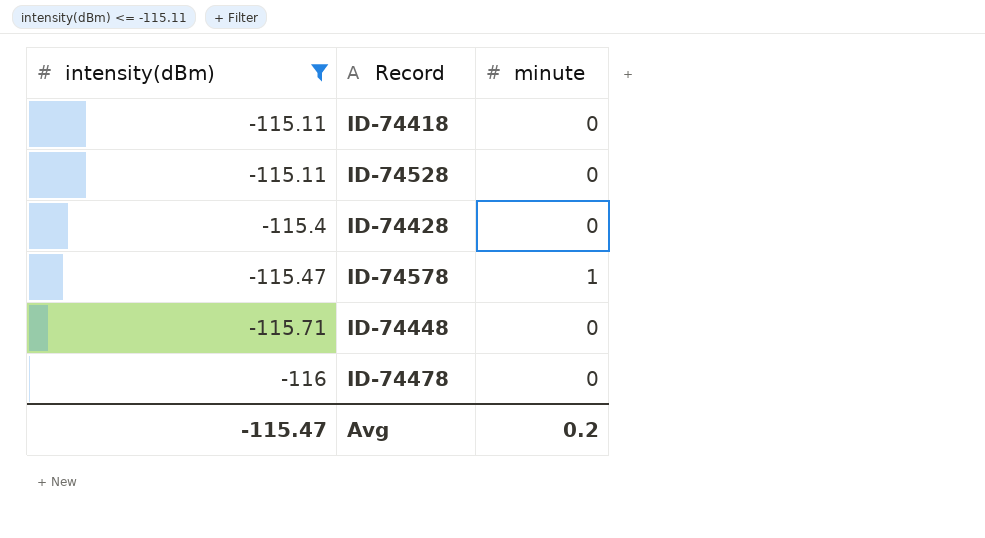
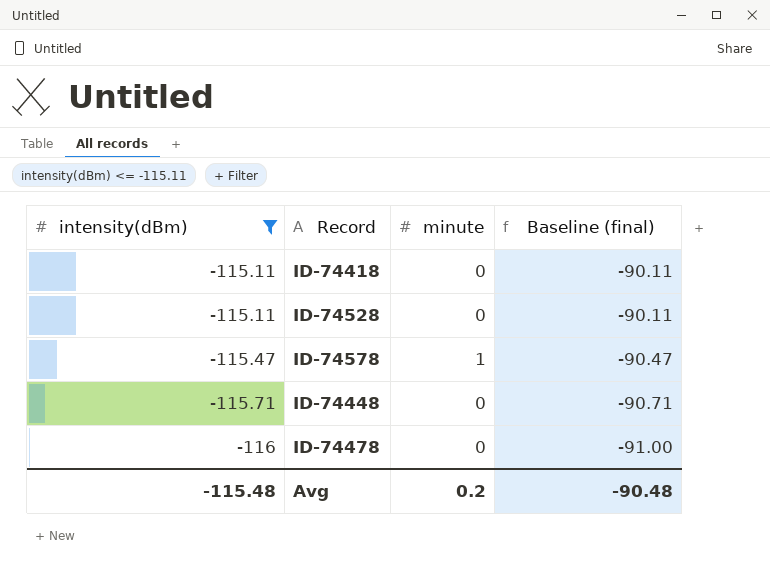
column Baseline (final) | formula: none -> [intensity(dBm)] + 25
row ID-74428: -115.4 | 0 -> none
Avg | intensity(dBm): -115.47 -> -115.48

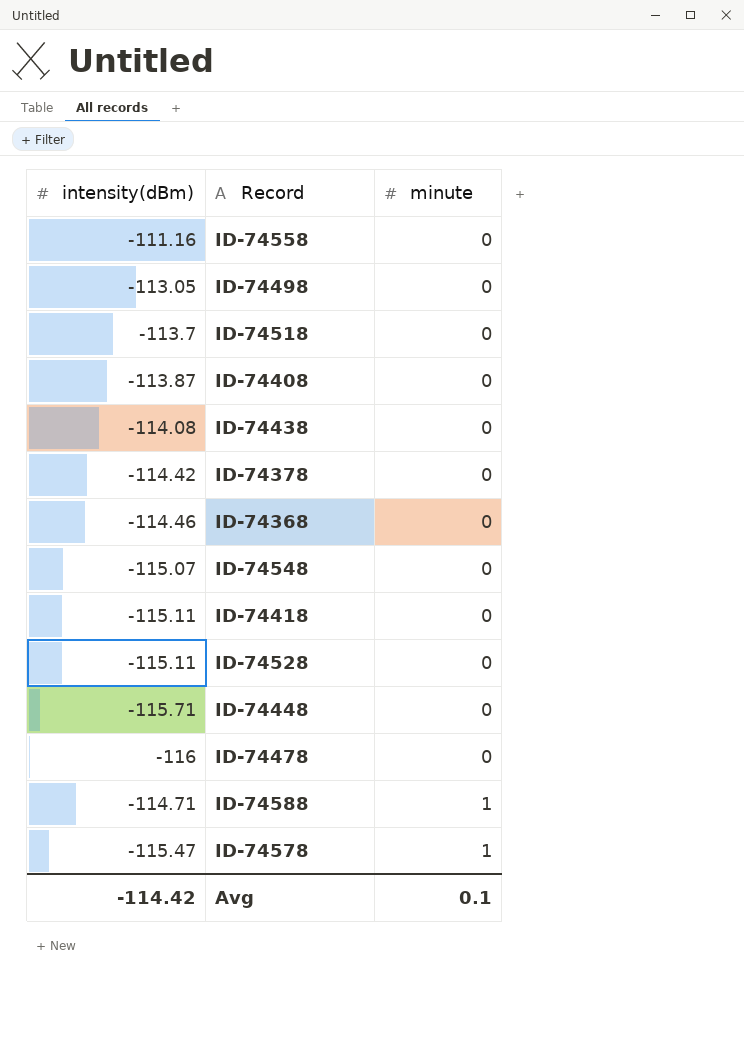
filter: intensity(dBm) <= -115.11 -> none
row order: intensity(dBm) descending -> minute ascending
column Baseline (final) | formula: [intensity(dBm)] + 25 -> none
Avg | intensity(dBm): -115.48 -> -114.42
Avg | minute: 0.2 -> 0.1

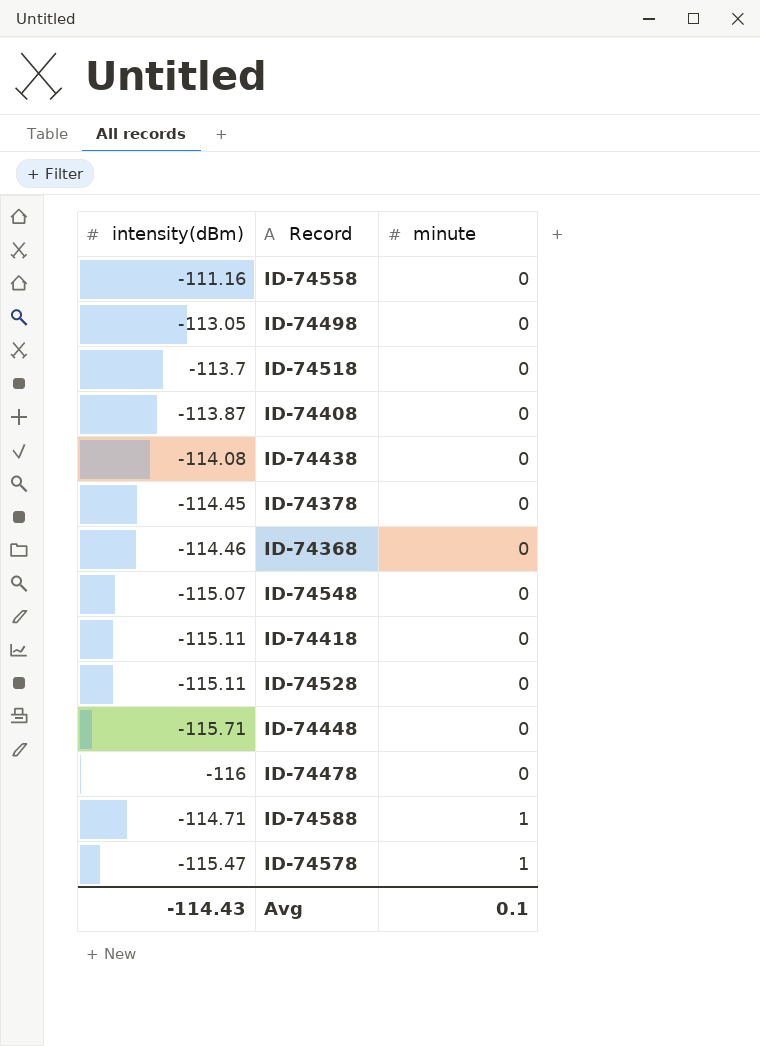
ID-74378 | intensity(dBm): -114.42 -> -114.45
Avg | intensity(dBm): -114.42 -> -114.43

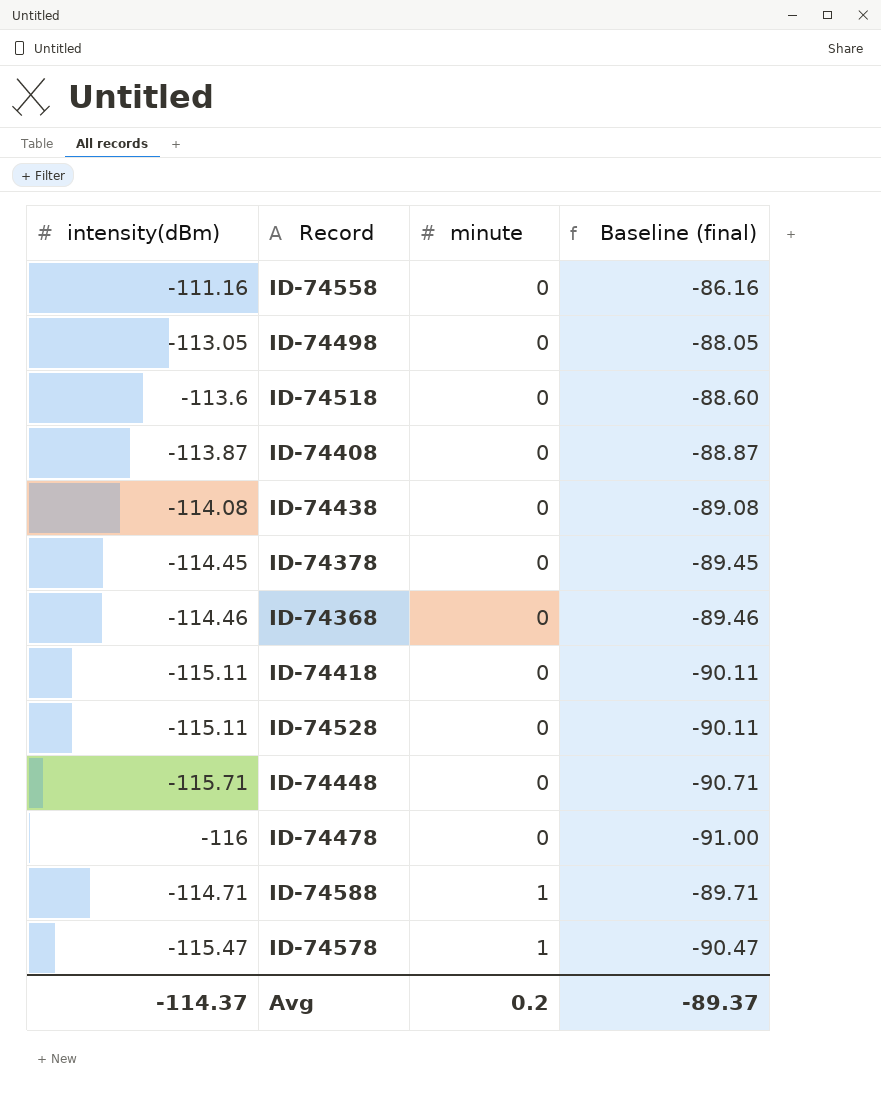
column Baseline (final) | formula: none -> [intensity(dBm)] + 25
row ID-74548: -115.07 | 0 -> none
ID-74518 | intensity(dBm): -113.7 -> -113.6
Avg | intensity(dBm): -114.43 -> -114.37
Avg | minute: 0.1 -> 0.2

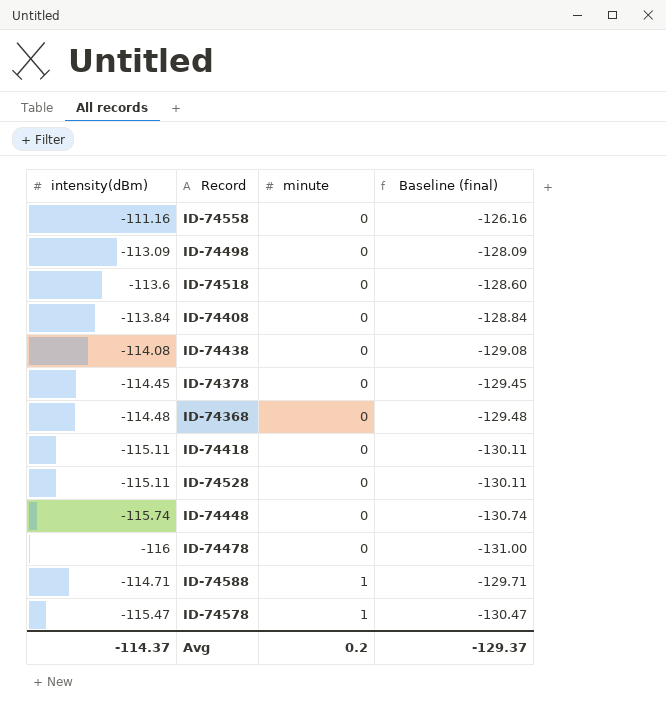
column Baseline (final) | formula: [intensity(dBm)] + 25 -> [intensity(dBm)] - 15
ID-74498 | intensity(dBm): -113.05 -> -113.09
ID-74408 | intensity(dBm): -113.87 -> -113.84
ID-74368 | intensity(dBm): -114.46 -> -114.48
ID-74448 | intensity(dBm): -115.71 -> -115.74
Avg | Baseline (final): -89.37 -> -129.37

